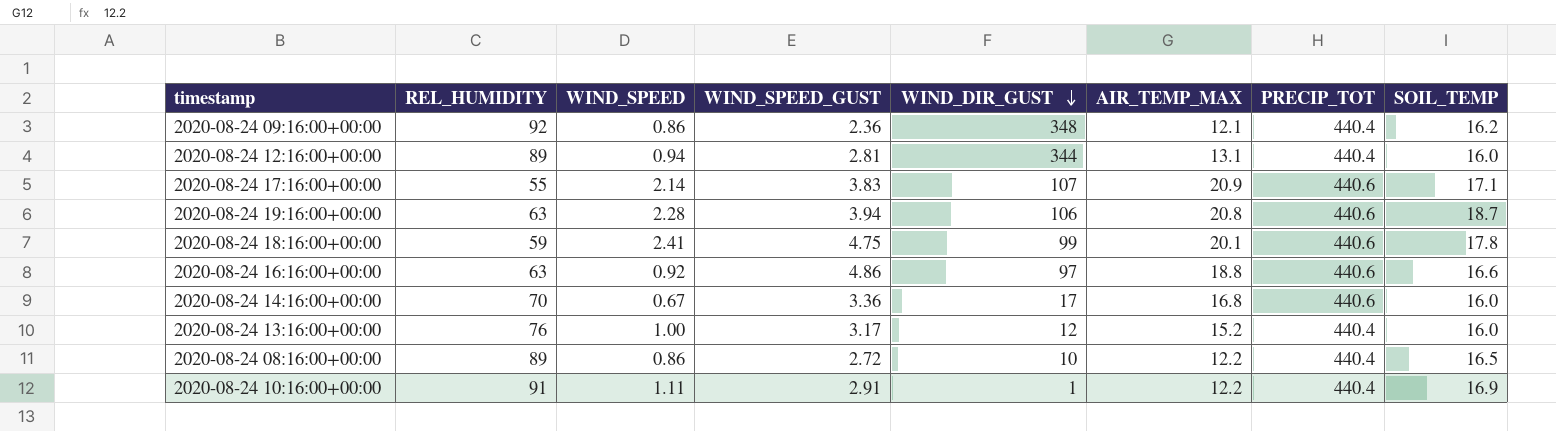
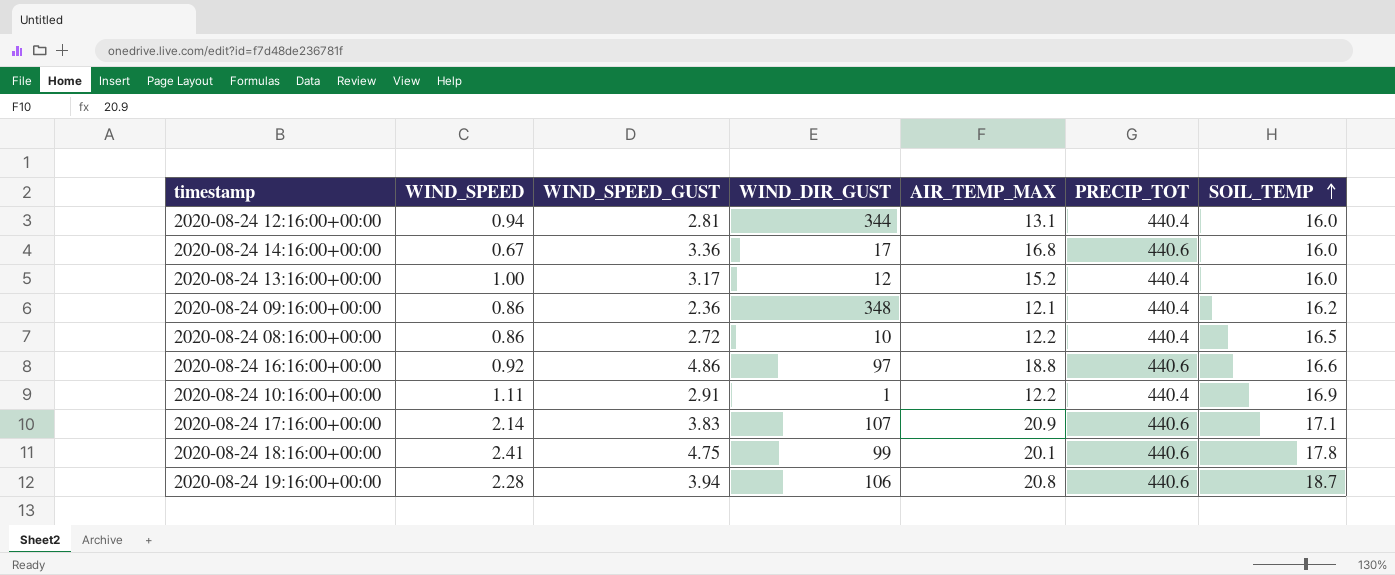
row order: WIND_DIR_GUST descending -> SOIL_TEMP ascending
column REL_HUMIDITY | position: 2 -> none

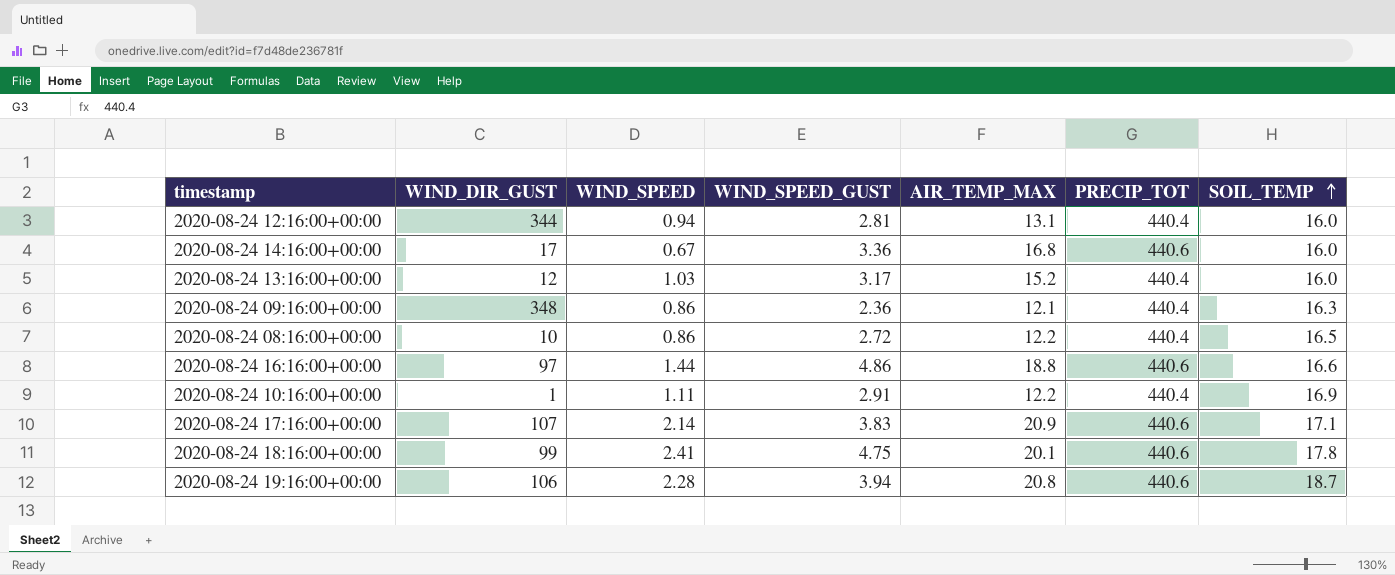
column WIND_DIR_GUST | position: 4 -> 2
2020-08-24 13:16:00+00:00 | WIND_SPEED: 1.00 -> 1.03
2020-08-24 09:16:00+00:00 | SOIL_TEMP: 16.2 -> 16.3
2020-08-24 16:16:00+00:00 | WIND_SPEED: 0.92 -> 1.44

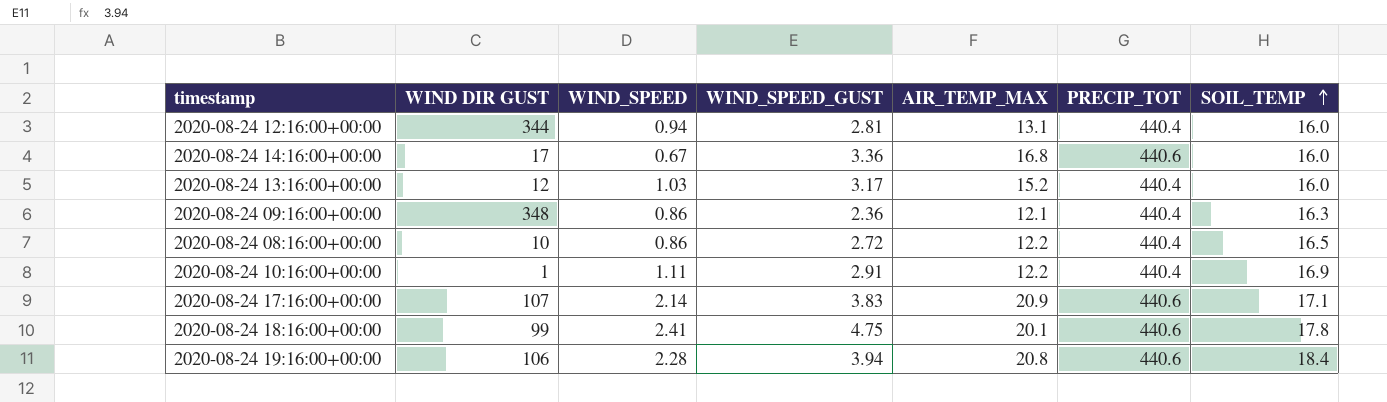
column name: WIND_DIR_GUST -> WIND DIR GUST
row 2020-08-24 16:16:00+00:00: 97 | 1.44 | 4.86 | 18.8 | 440.6 | 16.6 -> none
2020-08-24 19:16:00+00:00 | SOIL_TEMP: 18.7 -> 18.4

